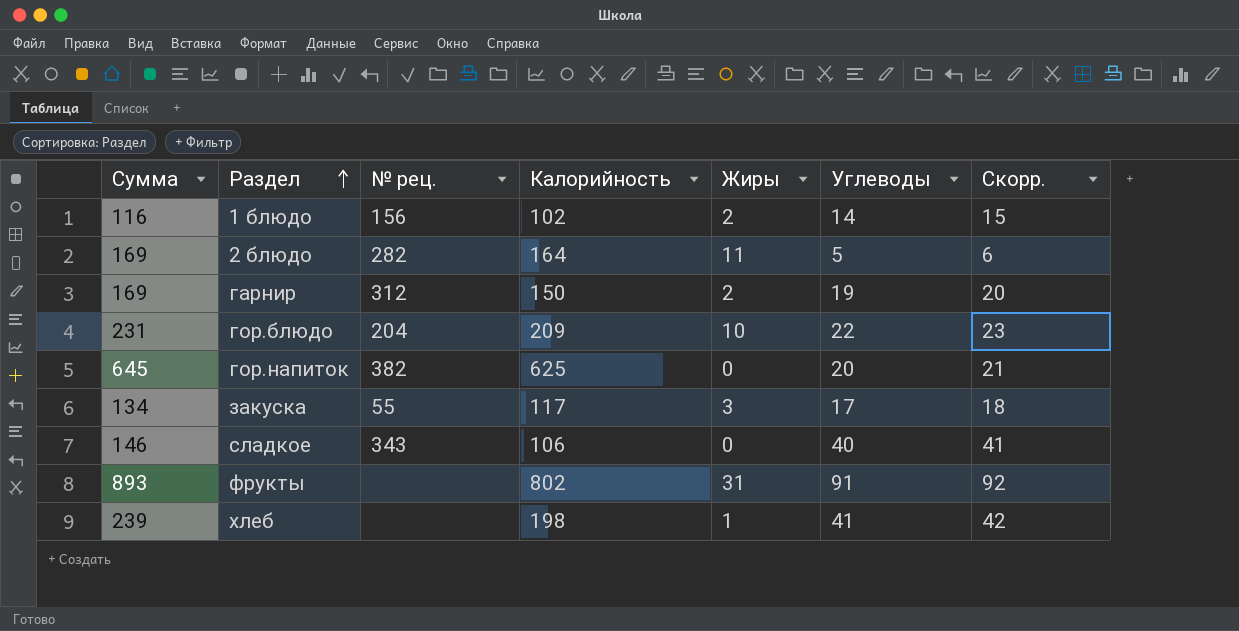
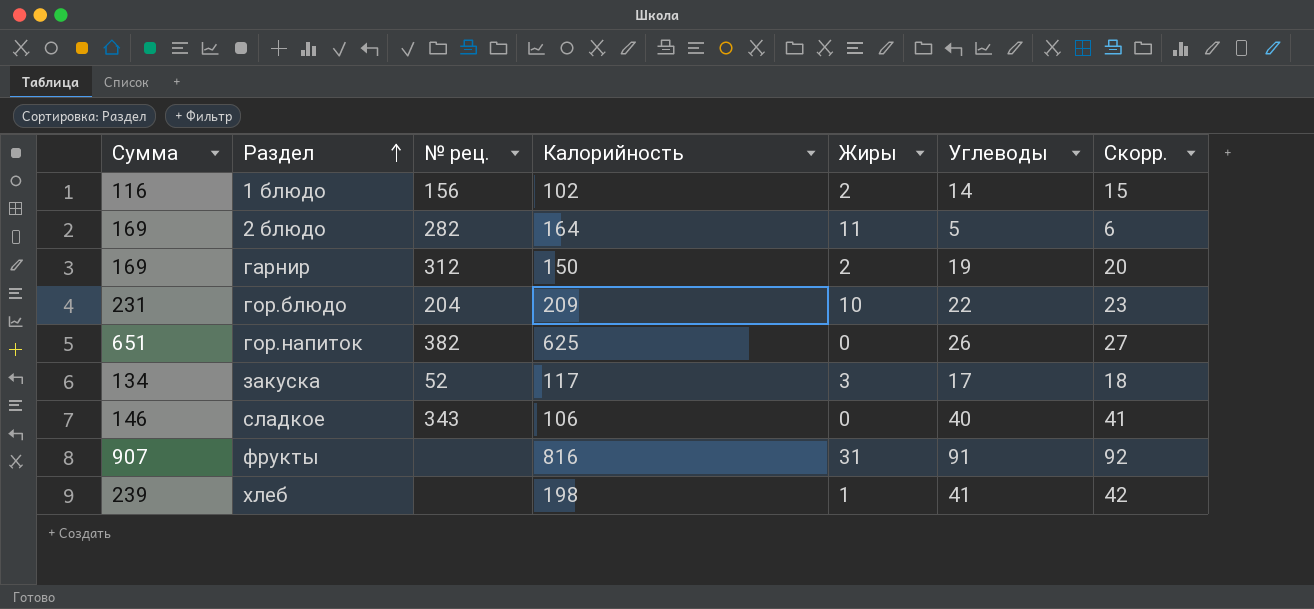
гор.напиток | Сумма: 645 -> 651
гор.напиток | Углеводы: 20 -> 26
гор.напиток | Скорр.: 21 -> 27
закуска | № рец.: 55 -> 52
фрукты | Сумма: 893 -> 907
фрукты | Калорийность: 802 -> 816

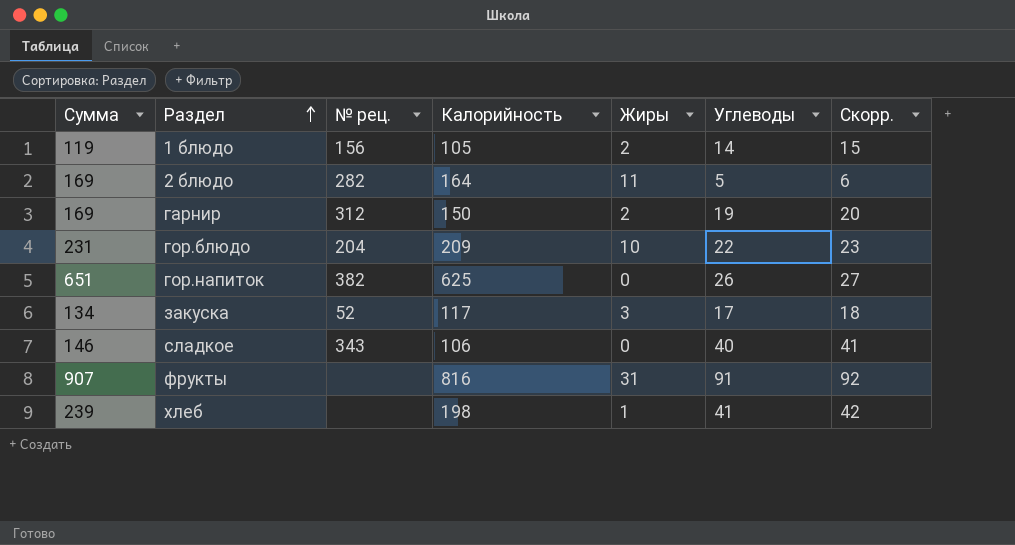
1 блюдо | Сумма: 116 -> 119
1 блюдо | Калорийность: 102 -> 105

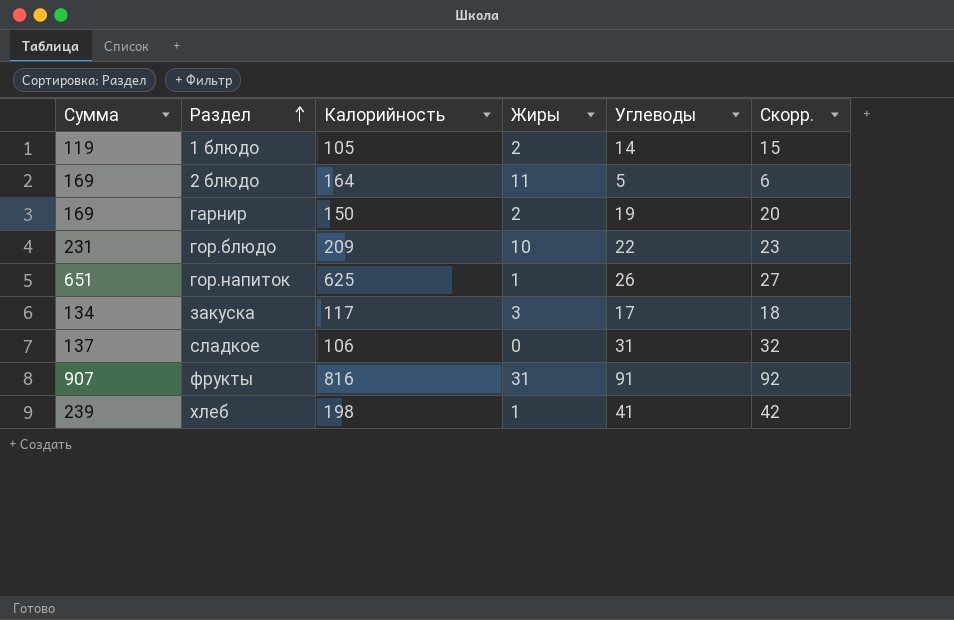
column № рец. | position: 3 -> none
гор.напиток | Жиры: 0 -> 1
сладкое | Сумма: 146 -> 137
сладкое | Углеводы: 40 -> 31
сладкое | Скорр.: 41 -> 32

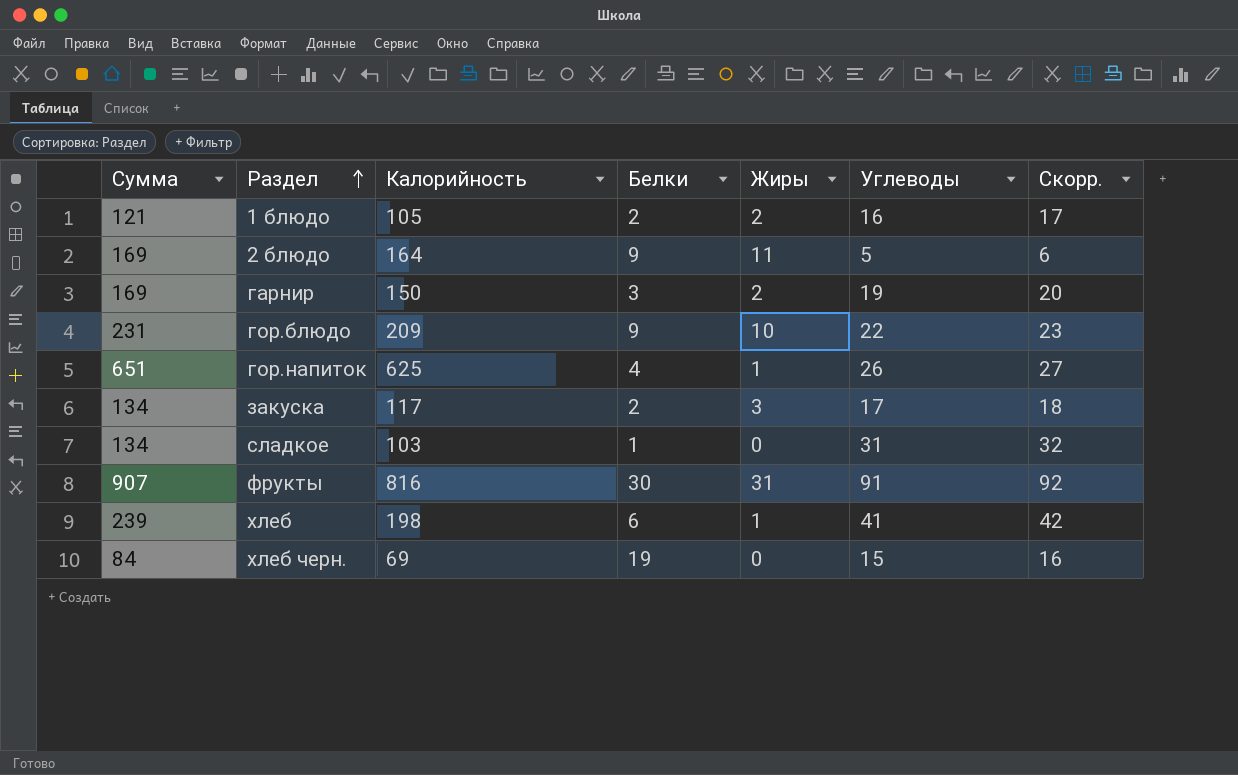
column Белки | position: none -> 4
1 блюдо | Сумма: 119 -> 121
1 блюдо | Углеводы: 14 -> 16
1 блюдо | Скорр.: 15 -> 17
сладкое | Сумма: 137 -> 134
сладкое | Калорийность: 106 -> 103
row хлеб черн.: none -> 84 | 69 | 19 | 0 | 15 | 16

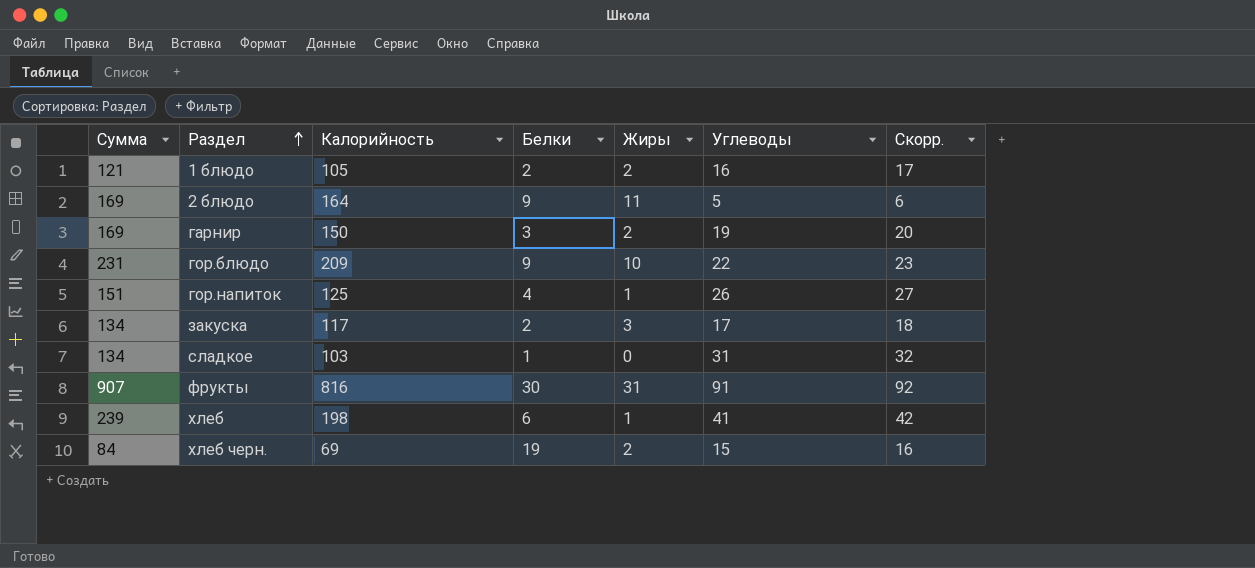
гор.напиток | Сумма: 651 -> 151
гор.напиток | Калорийность: 625 -> 125
хлеб черн. | Жиры: 0 -> 2

